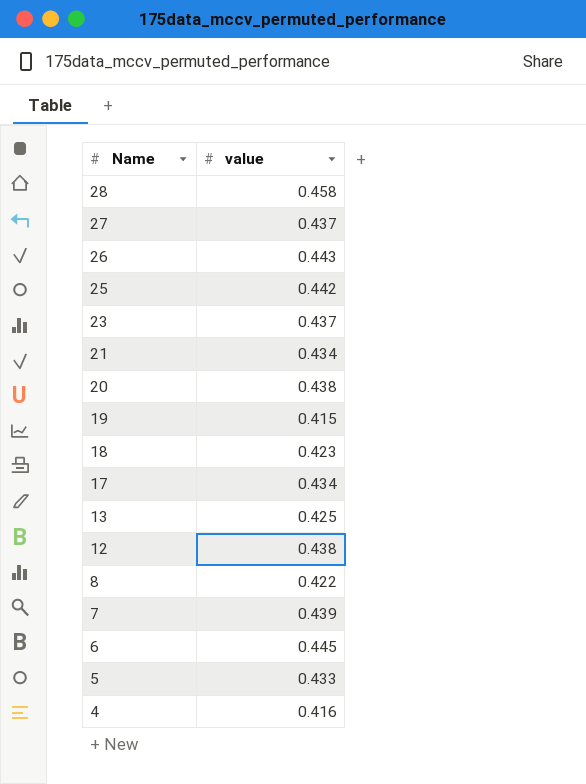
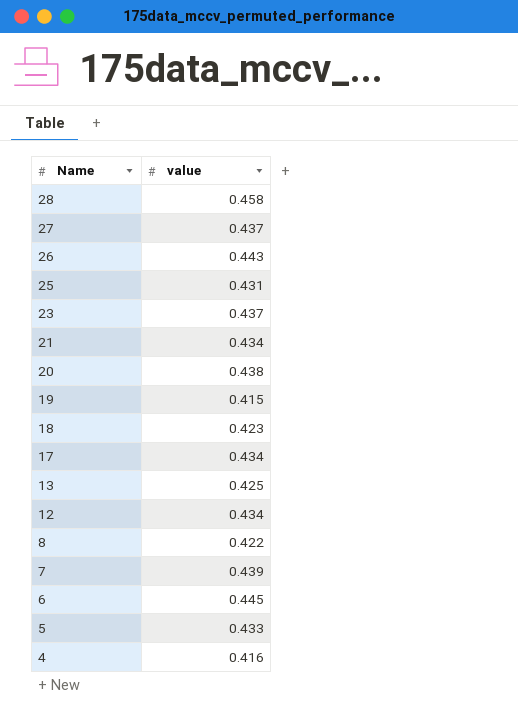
25 | value: 0.442 -> 0.431
12 | value: 0.438 -> 0.434

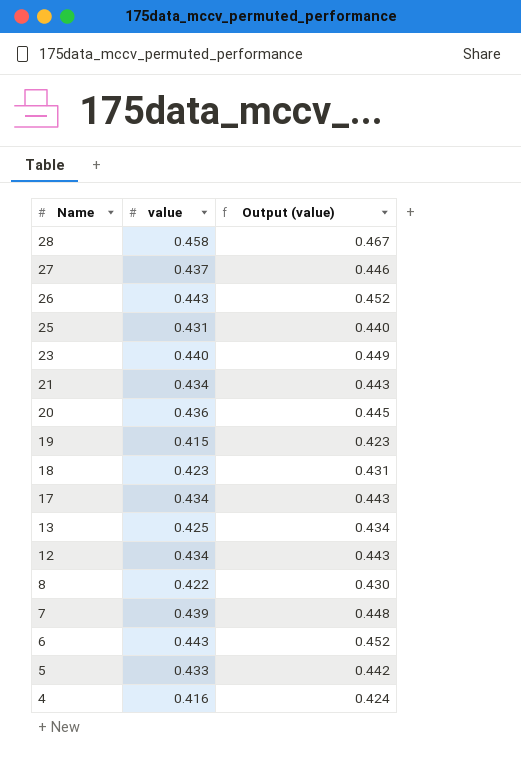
column Output (value) | formula: none -> [value] * 1.02
23 | value: 0.437 -> 0.440
20 | value: 0.438 -> 0.436
6 | value: 0.445 -> 0.443

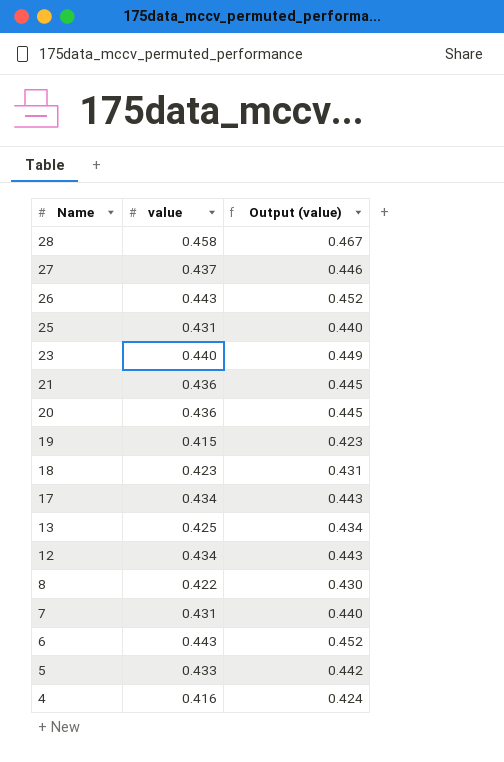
21 | value: 0.434 -> 0.436
21 | Output (value): 0.443 -> 0.445
7 | value: 0.439 -> 0.431
7 | Output (value): 0.448 -> 0.440

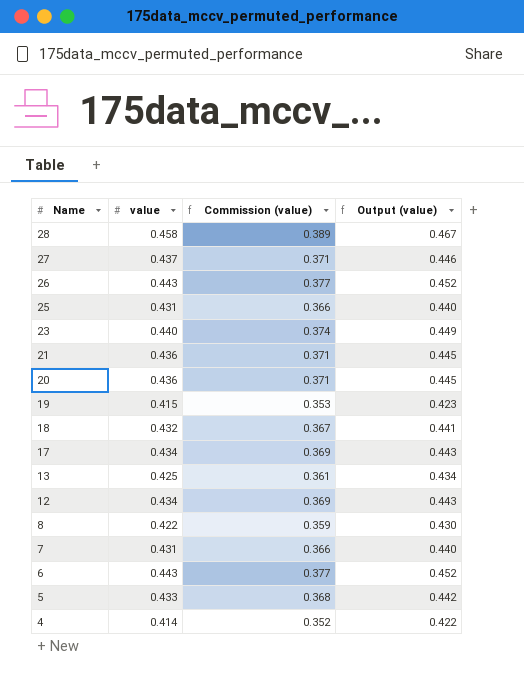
column Commission (value) | formula: none -> [value] * 0.85
18 | value: 0.423 -> 0.432
18 | Output (value): 0.431 -> 0.441
4 | value: 0.416 -> 0.414
4 | Output (value): 0.424 -> 0.422

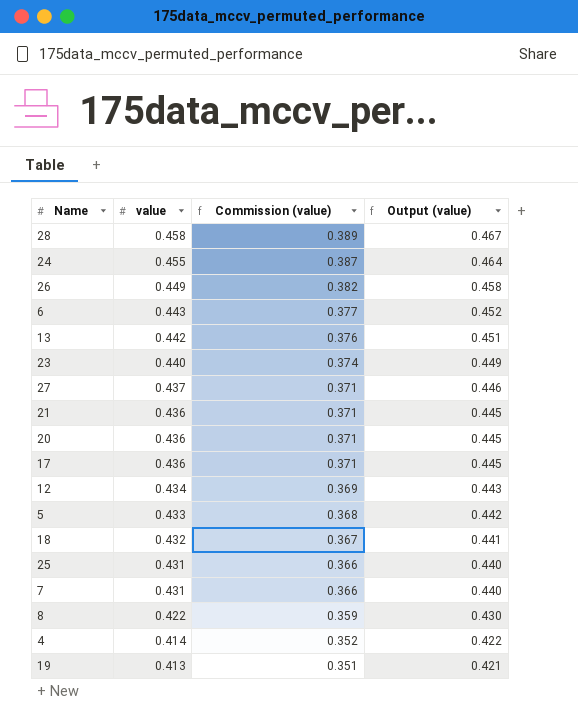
row order: Name descending -> value descending
row 24: none -> 0.455 | 0.387 | 0.464
26 | value: 0.443 -> 0.449
26 | Commission (value): 0.377 -> 0.382
26 | Output (value): 0.452 -> 0.458
13 | value: 0.425 -> 0.442
13 | Commission (value): 0.361 -> 0.376
13 | Output (value): 0.434 -> 0.451
17 | value: 0.434 -> 0.436
17 | Commission (value): 0.369 -> 0.371
17 | Output (value): 0.443 -> 0.445
19 | value: 0.415 -> 0.413
19 | Commission (value): 0.353 -> 0.351
19 | Output (value): 0.423 -> 0.421

